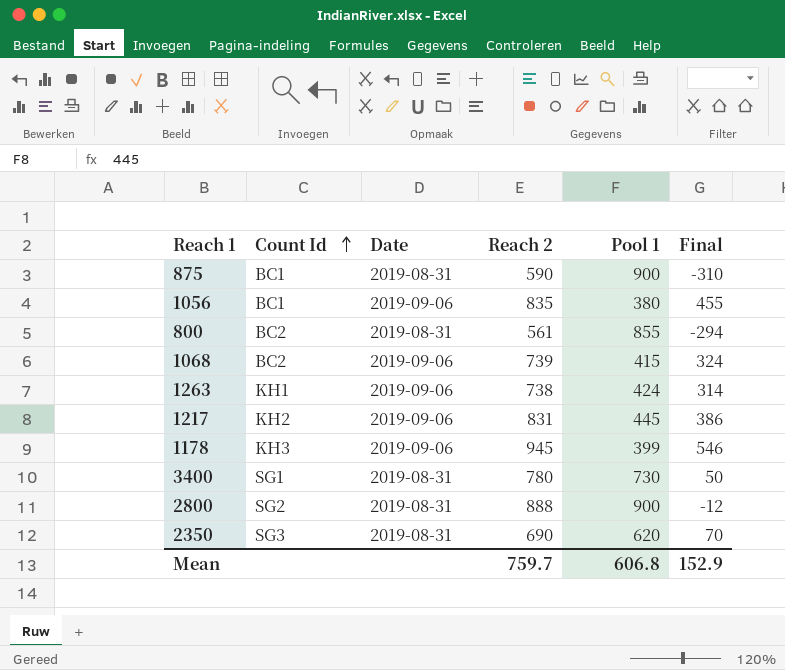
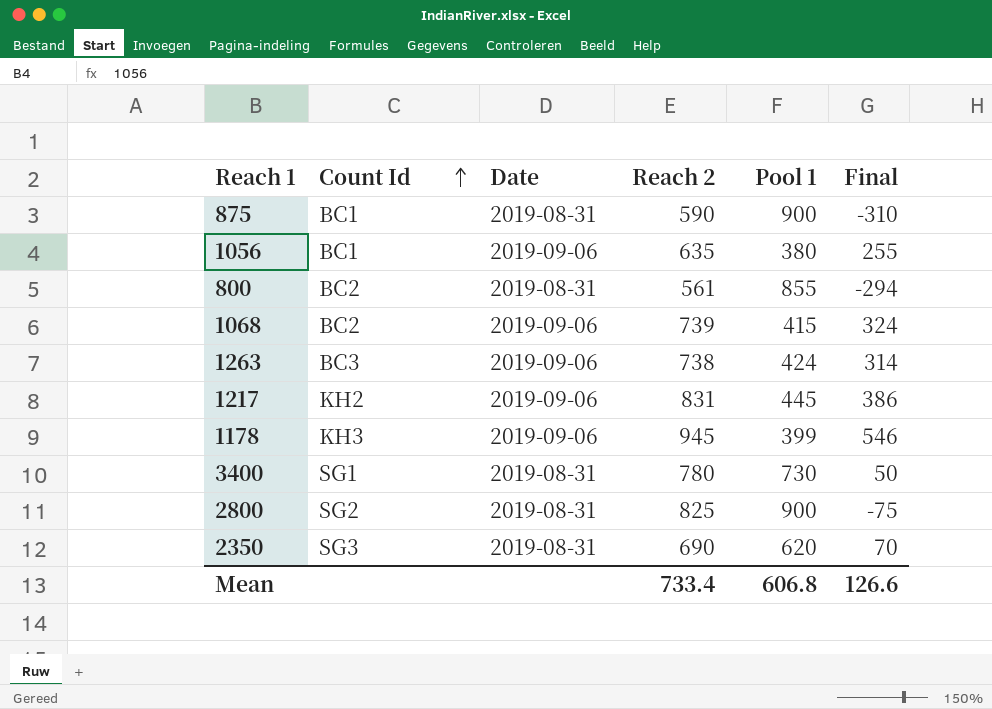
1056 | Reach 2: 835 -> 635
1056 | Final: 455 -> 255
1263 | Count Id: KH1 -> BC3
2800 | Reach 2: 888 -> 825
2800 | Final: -12 -> -75
Mean | Reach 2: 759.7 -> 733.4
Mean | Final: 152.9 -> 126.6

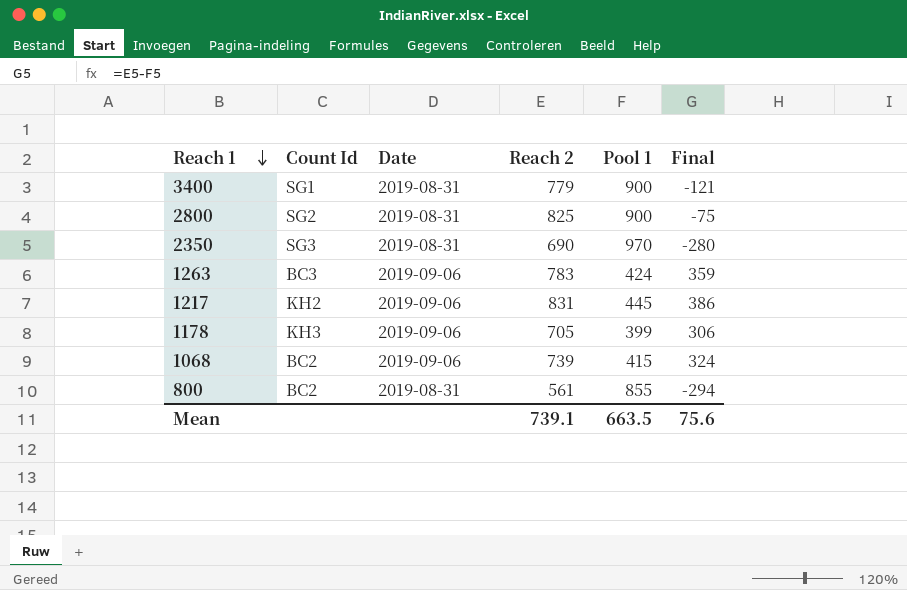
row order: Count Id ascending -> Reach 1 descending
row 875: BC1 | 2019-08-31 | 590 | 900 | -310 -> none
row 1056: BC1 | 2019-09-06 | 635 | 380 | 255 -> none
3400 | Reach 2: 780 -> 779
3400 | Pool 1: 730 -> 900
3400 | Final: 50 -> -121
2350 | Pool 1: 620 -> 970
2350 | Final: 70 -> -280
1263 | Reach 2: 738 -> 783
1263 | Final: 314 -> 359
1178 | Reach 2: 945 -> 705
1178 | Final: 546 -> 306
Mean | Reach 2: 733.4 -> 739.1
Mean | Pool 1: 606.8 -> 663.5
Mean | Final: 126.6 -> 75.6

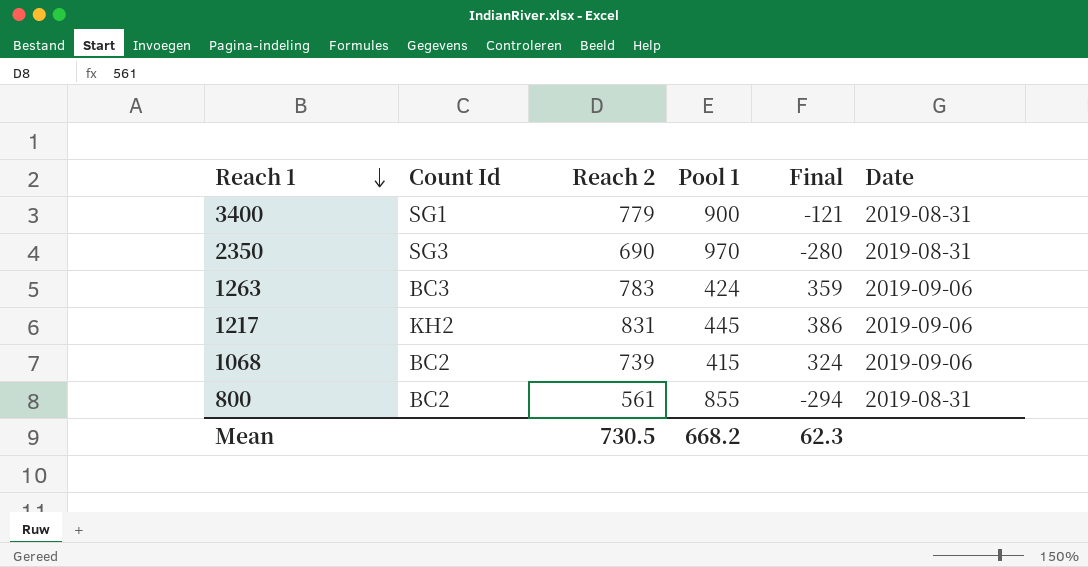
column Date | position: 3 -> 6
row 2800: SG2 | 2019-08-31 | 825 | 900 | -75 -> none
row 1178: KH3 | 2019-09-06 | 705 | 399 | 306 -> none
Mean | Reach 2: 739.1 -> 730.5
Mean | Pool 1: 663.5 -> 668.2
Mean | Final: 75.6 -> 62.3

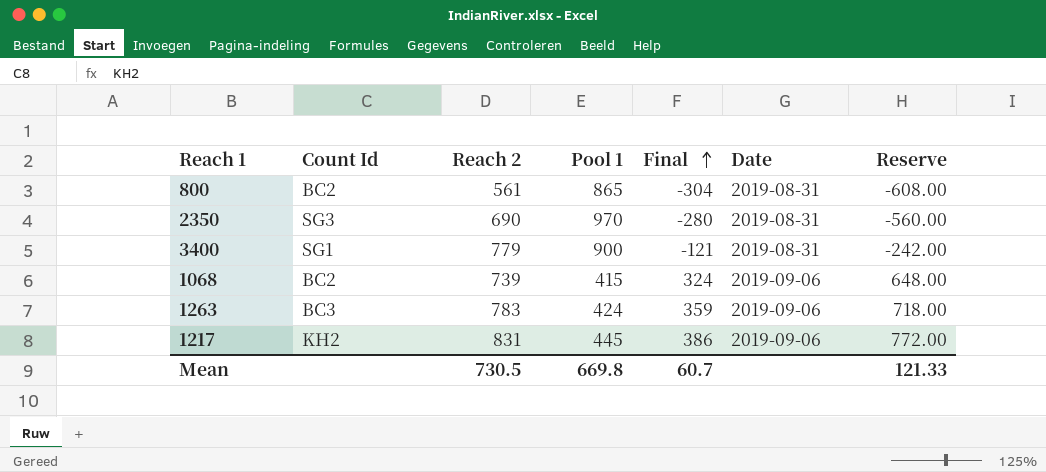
row order: Reach 1 descending -> Final ascending
column Reserve | formula: none -> [Final] * 2
800 | Pool 1: 855 -> 865
800 | Final: -294 -> -304
Mean | Pool 1: 668.2 -> 669.8
Mean | Final: 62.3 -> 60.7

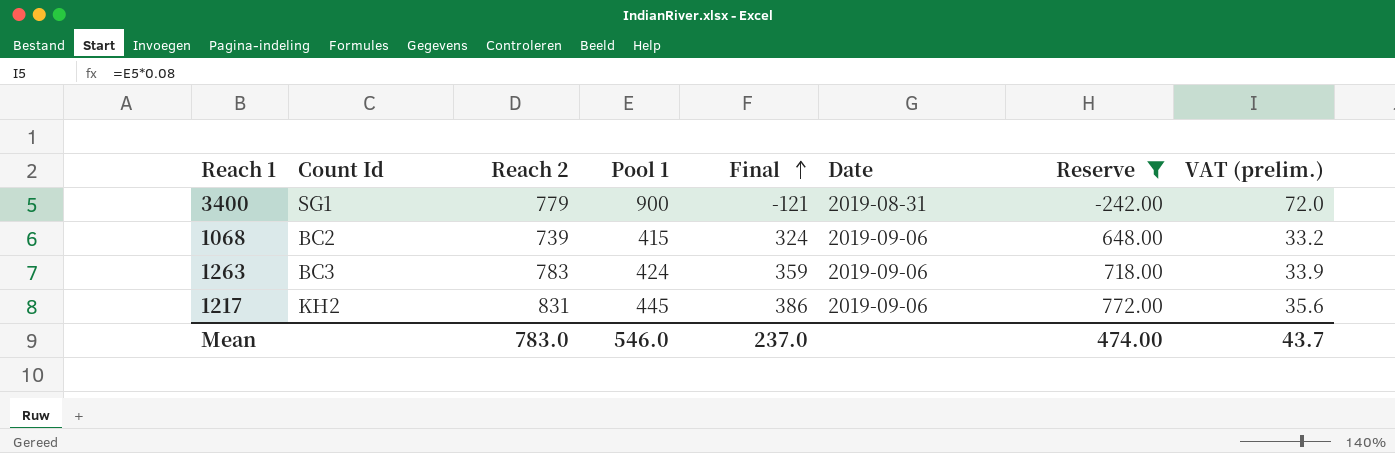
filter: none -> Reserve >= -242.00
column VAT (prelim.) | formula: none -> [Pool 1] * 0.08
Mean | Reach 2: 730.5 -> 783.0
Mean | Pool 1: 669.8 -> 546.0
Mean | Final: 60.7 -> 237.0
Mean | Reserve: 121.33 -> 474.00

